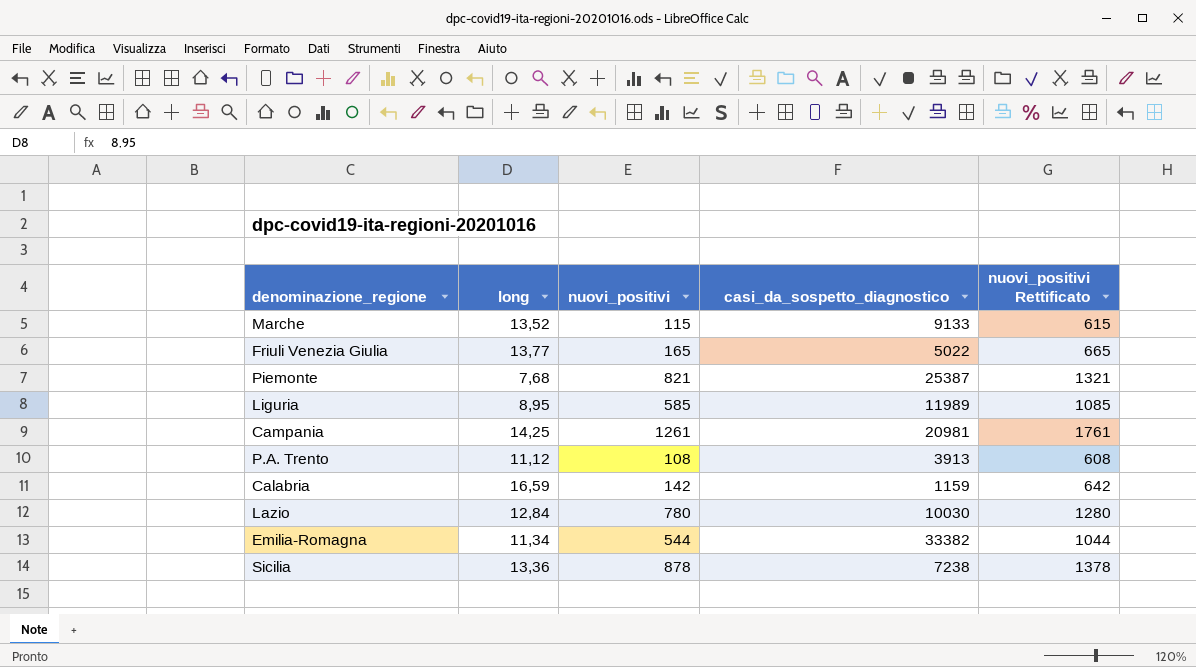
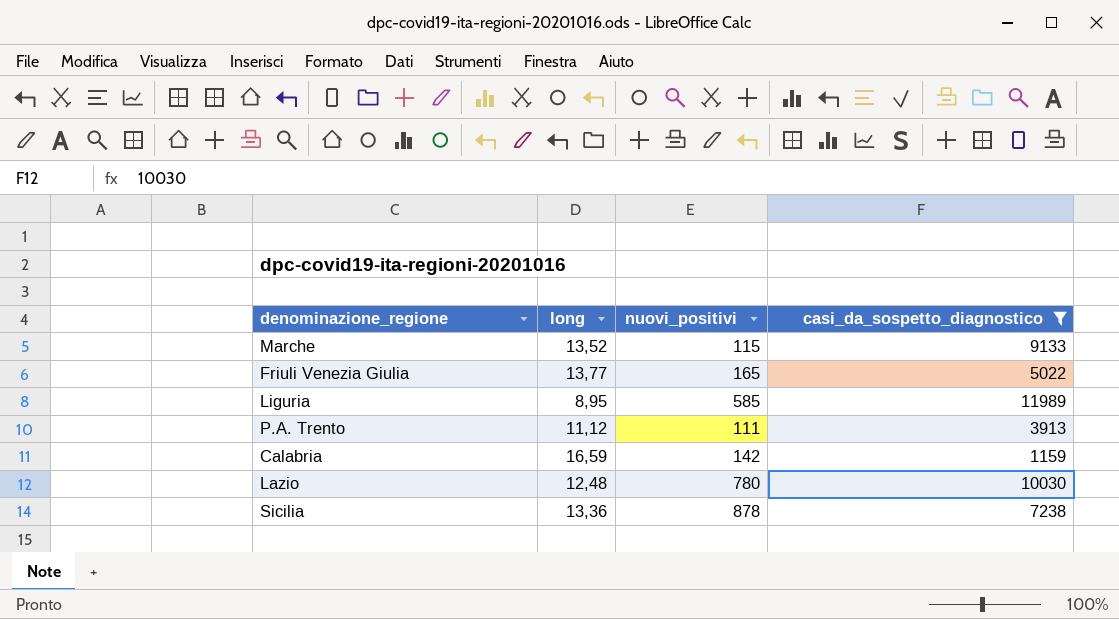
filter: none -> casi_da_sospetto_diagnostico <= 11989
column nuovi_positivi Rettificato | formula: [nuovi_positivi] + 500 -> none
P.A. Trento | nuovi_positivi: 108 -> 111
Lazio | long: 12,84 -> 12,48

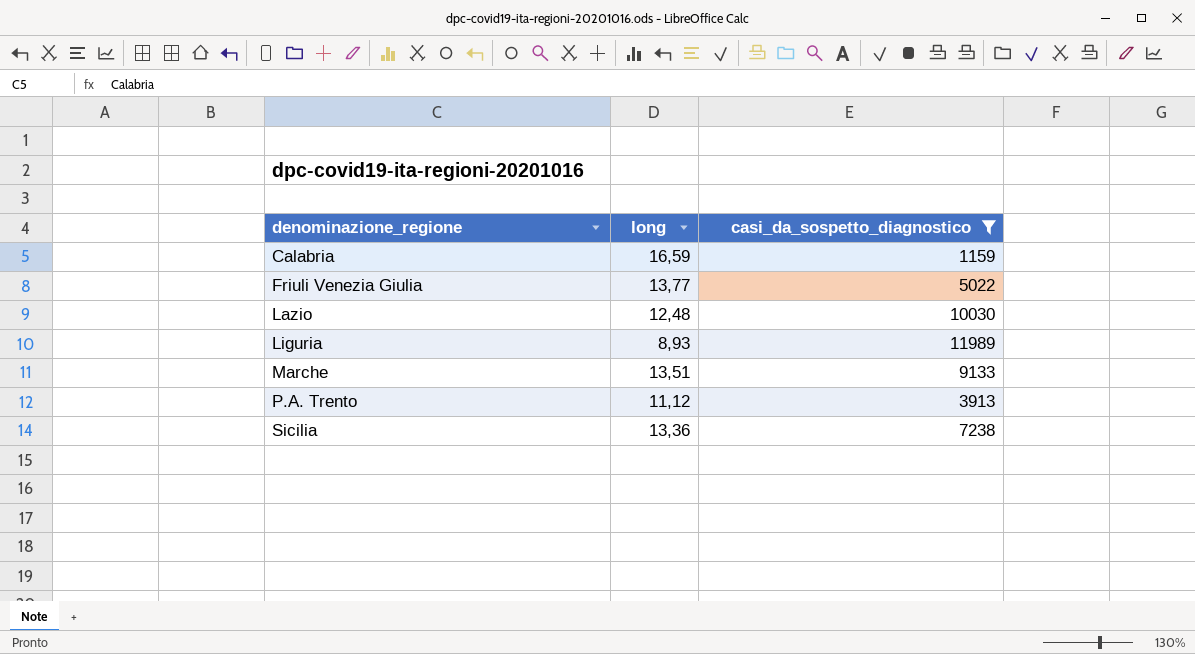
row order: none -> denominazione_regione ascending
column nuovi_positivi | position: 3 -> none
Liguria | long: 8,95 -> 8,93
Marche | long: 13,52 -> 13,51

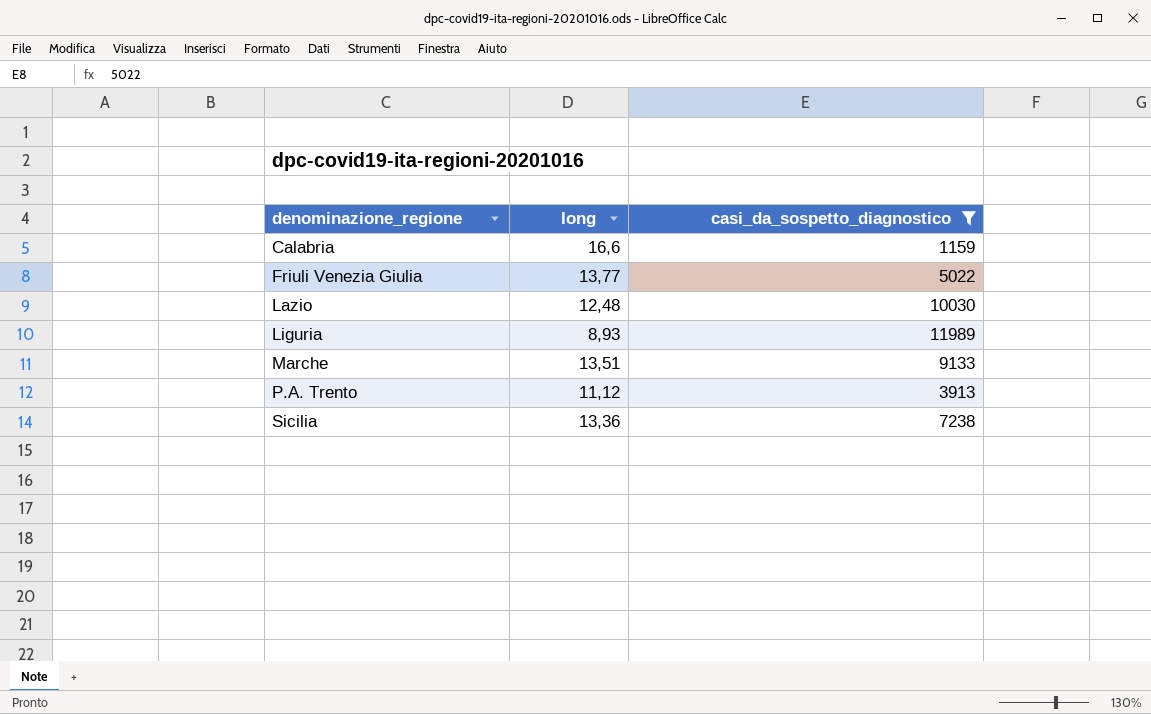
Calabria | long: 16,59 -> 16,6

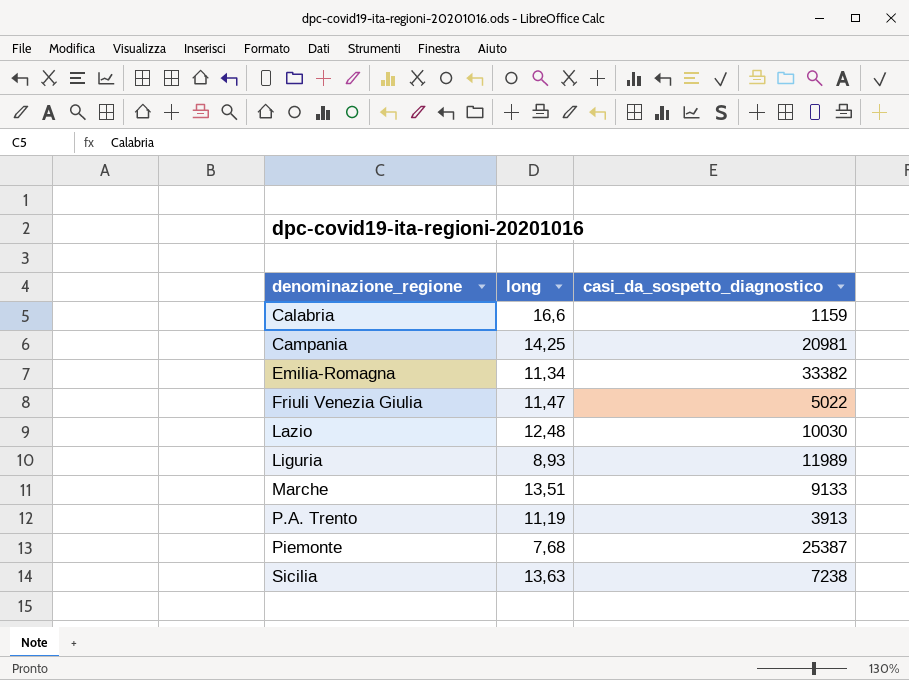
filter: casi_da_sospetto_diagnostico <= 11989 -> none
Friuli Venezia Giulia | long: 13,77 -> 11,47
P.A. Trento | long: 11,12 -> 11,19
Sicilia | long: 13,36 -> 13,63

